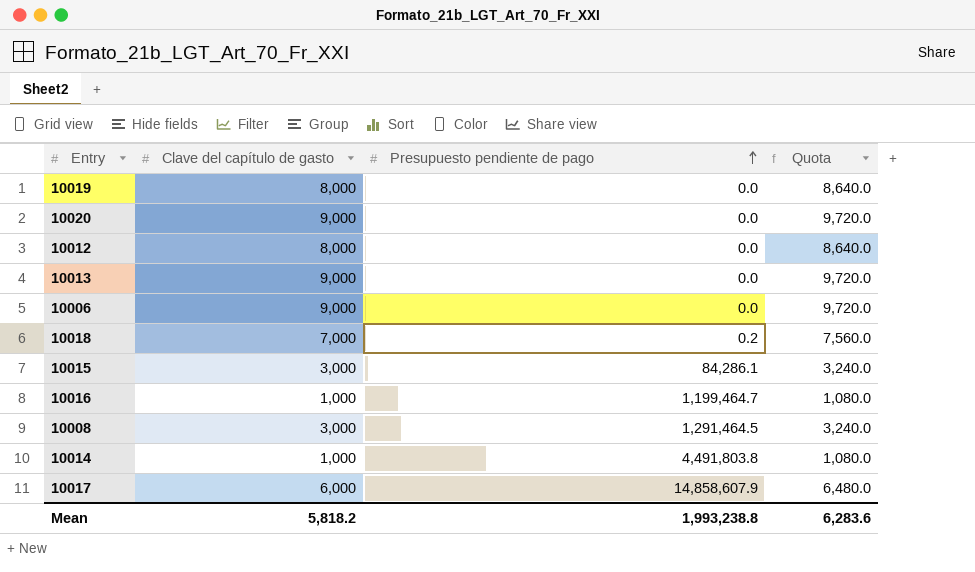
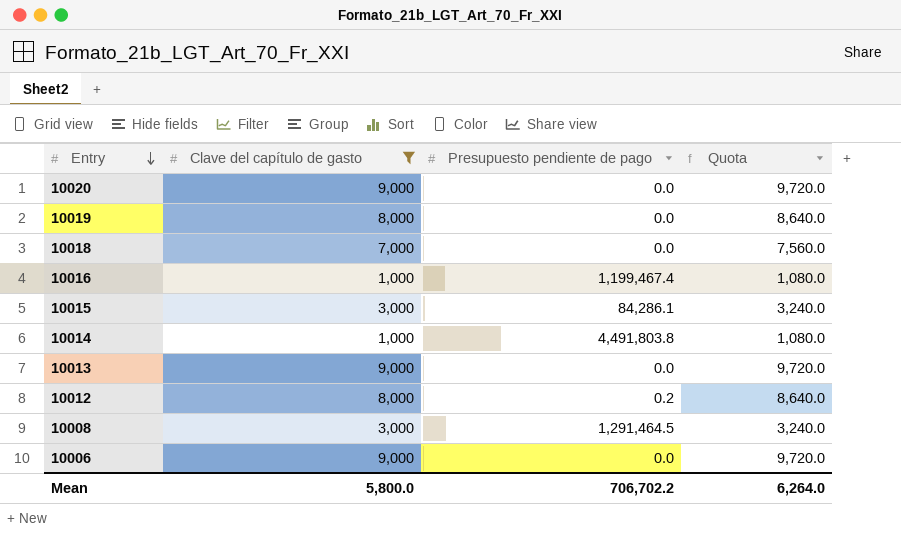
filter: none -> Clave del capítulo de gasto != 6,000
row order: Presupuesto pendiente de pago ascending -> Entry descending
10018 | Presupuesto pendiente de pago: 0.2 -> 0.0
10016 | Presupuesto pendiente de pago: 1,199,464.7 -> 1,199,467.4
10012 | Presupuesto pendiente de pago: 0.0 -> 0.2
Mean | Clave del capítulo de gasto: 5,818.2 -> 5,800.0
Mean | Presupuesto pendiente de pago: 1,993,238.8 -> 706,702.2
Mean | Quota: 6,283.6 -> 6,264.0

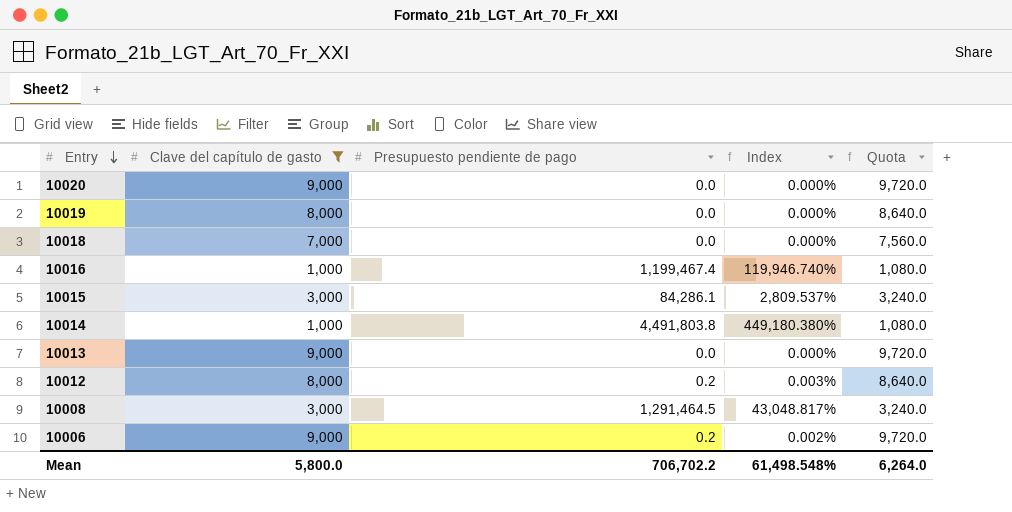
column Index | formula: none -> [Presupuesto pendiente de pago] / [Clave del capítulo de gasto]
10006 | Presupuesto pendiente de pago: 0.0 -> 0.2

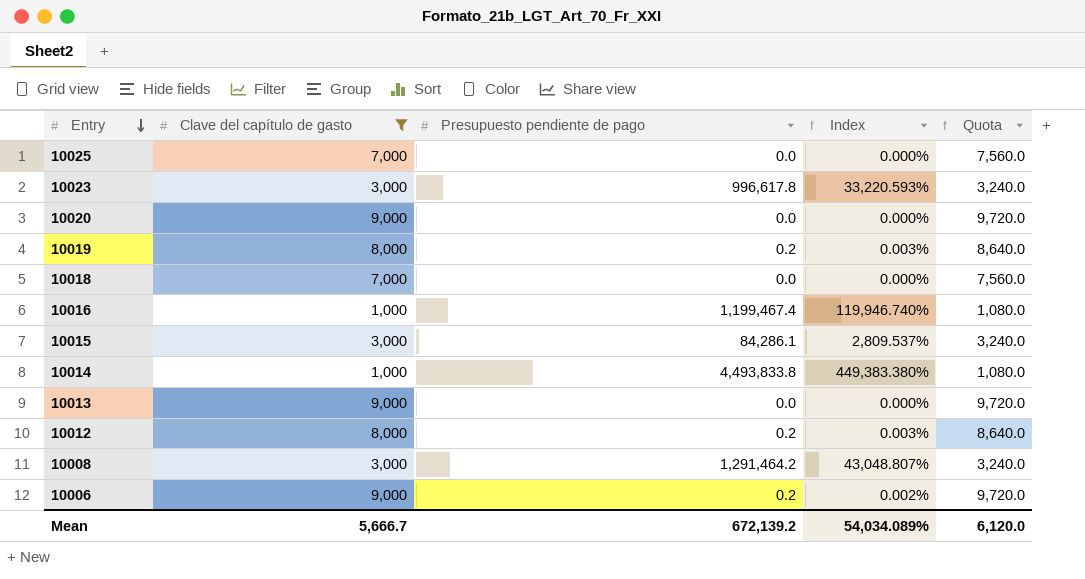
row 10025: none -> 7,000 | 0.0 | 0.000% | 7,560.0
row 10023: none -> 3,000 | 996,617.8 | 33,220.593% | 3,240.0
10019 | Presupuesto pendiente de pago: 0.0 -> 0.2
10019 | Index: 0.000% -> 0.003%
10014 | Presupuesto pendiente de pago: 4,491,803.8 -> 4,493,833.8
10014 | Index: 449,180.380% -> 449,383.380%
10008 | Presupuesto pendiente de pago: 1,291,464.5 -> 1,291,464.2
10008 | Index: 43,048.817% -> 43,048.807%
Mean | Clave del capítulo de gasto: 5,800.0 -> 5,666.7
Mean | Presupuesto pendiente de pago: 706,702.2 -> 672,139.2
Mean | Index: 61,498.548% -> 54,034.089%
Mean | Quota: 6,264.0 -> 6,120.0

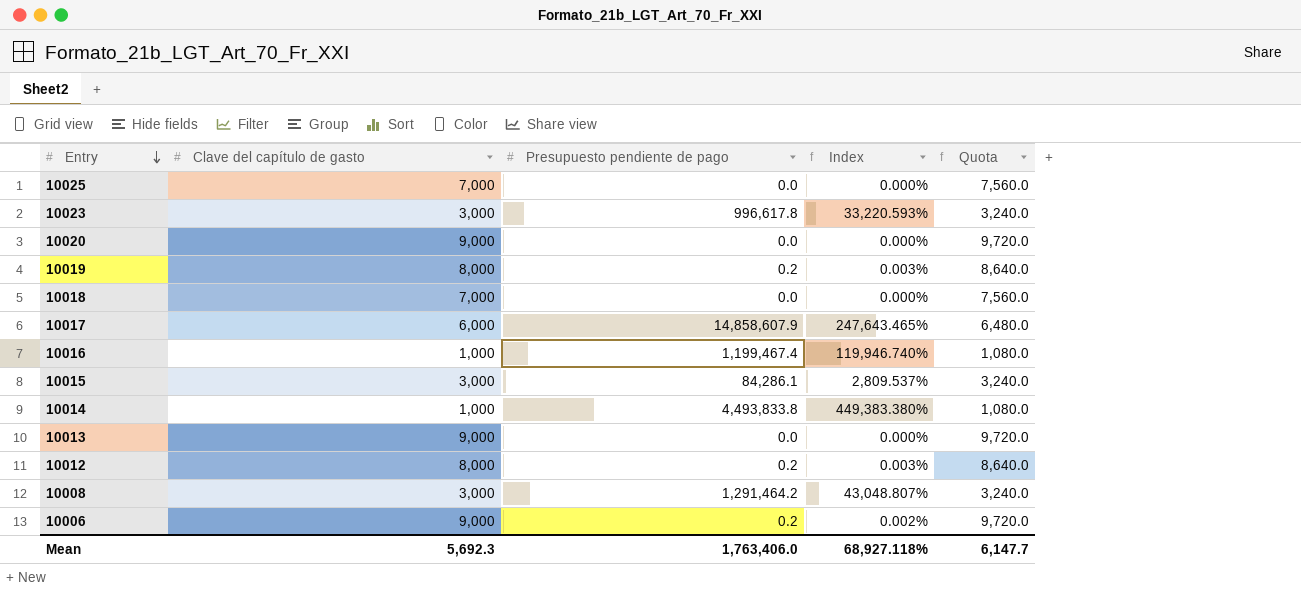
filter: Clave del capítulo de gasto != 6,000 -> none
Mean | Clave del capítulo de gasto: 5,666.7 -> 5,692.3
Mean | Presupuesto pendiente de pago: 672,139.2 -> 1,763,406.0
Mean | Index: 54,034.089% -> 68,927.118%
Mean | Quota: 6,120.0 -> 6,147.7

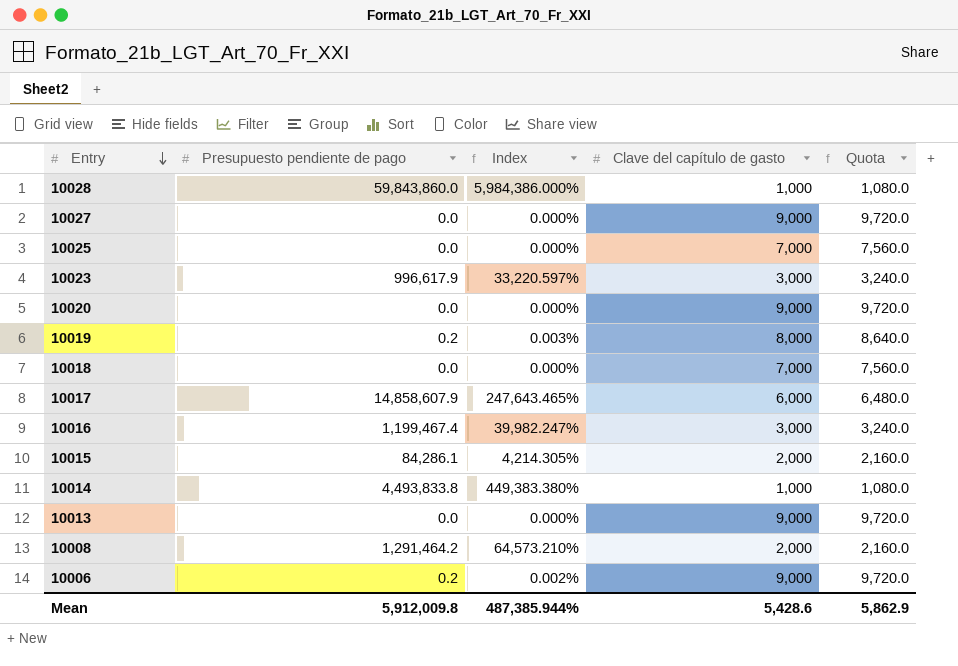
column Clave del capítulo de gasto | position: 2 -> 4
row 10012: 8,000 | 0.2 | 0.003% | 8,640.0 -> none
row 10028: none -> 59,843,860.0 | 5,984,386.000% | 1,000 | 1,080.0
row 10027: none -> 0.0 | 0.000% | 9,000 | 9,720.0
10023 | Presupuesto pendiente de pago: 996,617.8 -> 996,617.9
10023 | Index: 33,220.593% -> 33,220.597%
10016 | Index: 119,946.740% -> 39,982.247%
10016 | Clave del capítulo de gasto: 1,000 -> 3,000
10016 | Quota: 1,080.0 -> 3,240.0
10015 | Index: 2,809.537% -> 4,214.305%
10015 | Clave del capítulo de gasto: 3,000 -> 2,000
10015 | Quota: 3,240.0 -> 2,160.0
10008 | Index: 43,048.807% -> 64,573.210%
10008 | Clave del capítulo de gasto: 3,000 -> 2,000
10008 | Quota: 3,240.0 -> 2,160.0
Mean | Presupuesto pendiente de pago: 1,763,406.0 -> 5,912,009.8
Mean | Index: 68,927.118% -> 487,385.944%
Mean | Clave del capítulo de gasto: 5,692.3 -> 5,428.6
Mean | Quota: 6,147.7 -> 5,862.9

